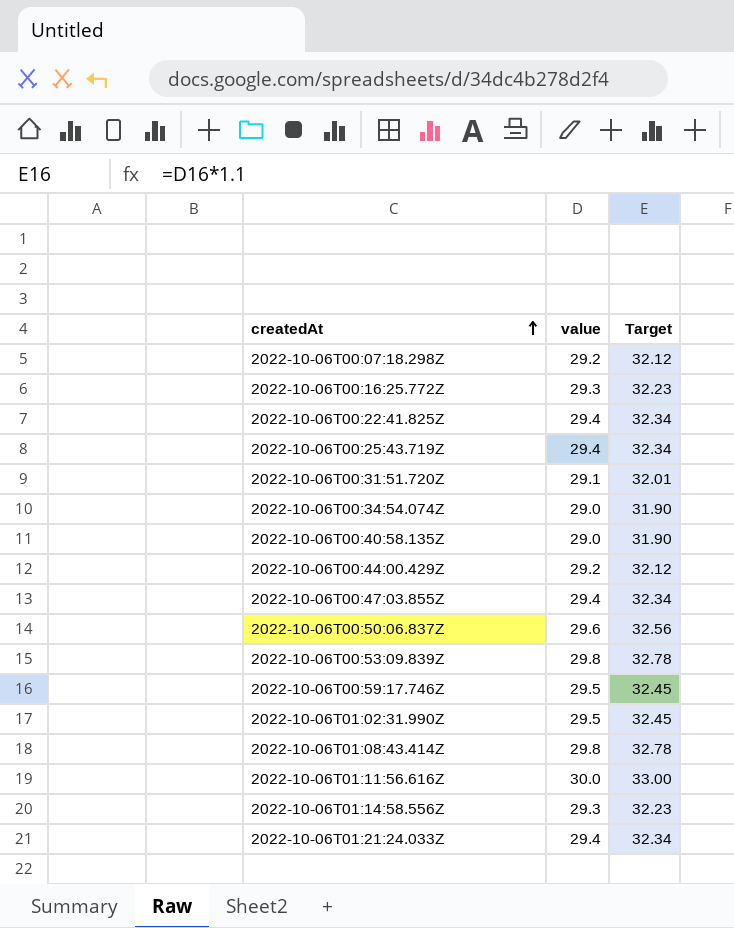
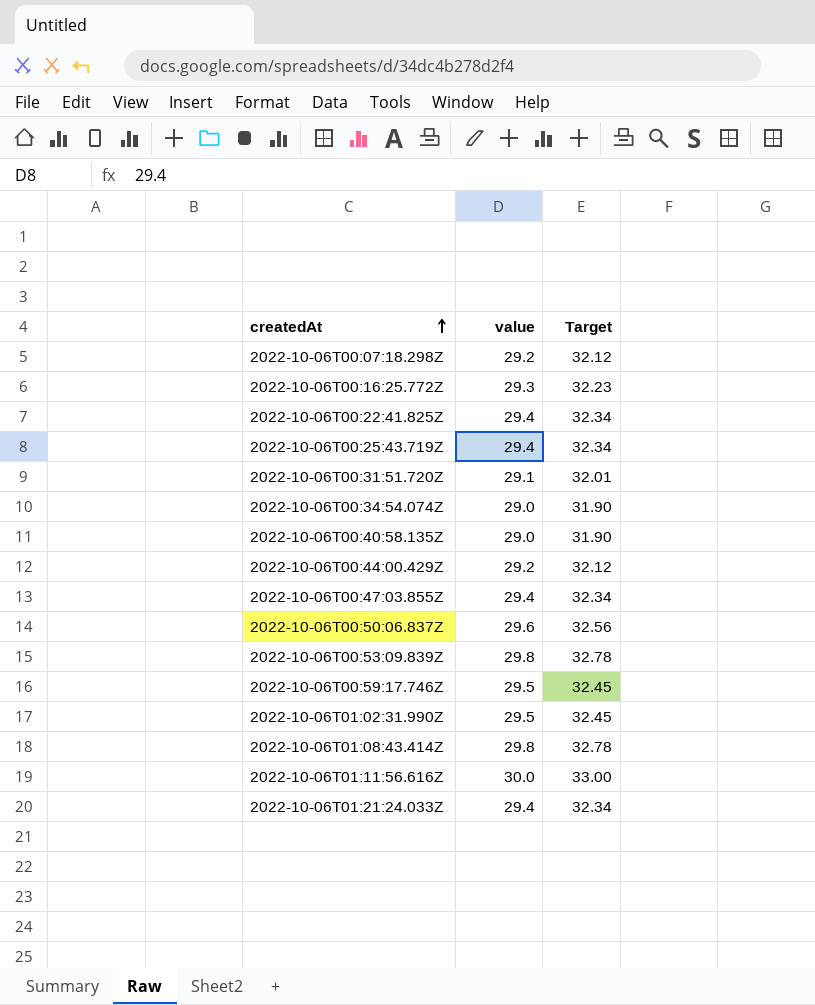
row 2022-10-06T01:14:58.556Z: 29.3 | 32.23 -> none

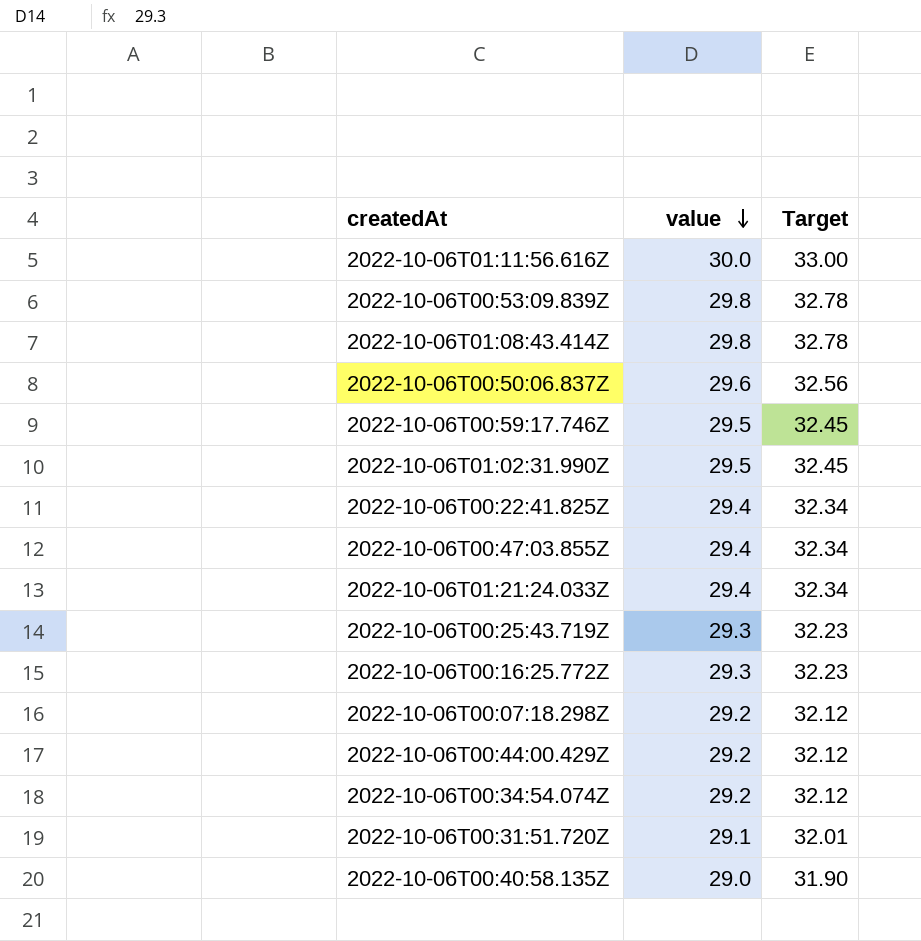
row order: createdAt ascending -> value descending
2022-10-06T00:25:43.719Z | value: 29.4 -> 29.3
2022-10-06T00:25:43.719Z | Target: 32.34 -> 32.23
2022-10-06T00:34:54.074Z | value: 29.0 -> 29.2
2022-10-06T00:34:54.074Z | Target: 31.90 -> 32.12

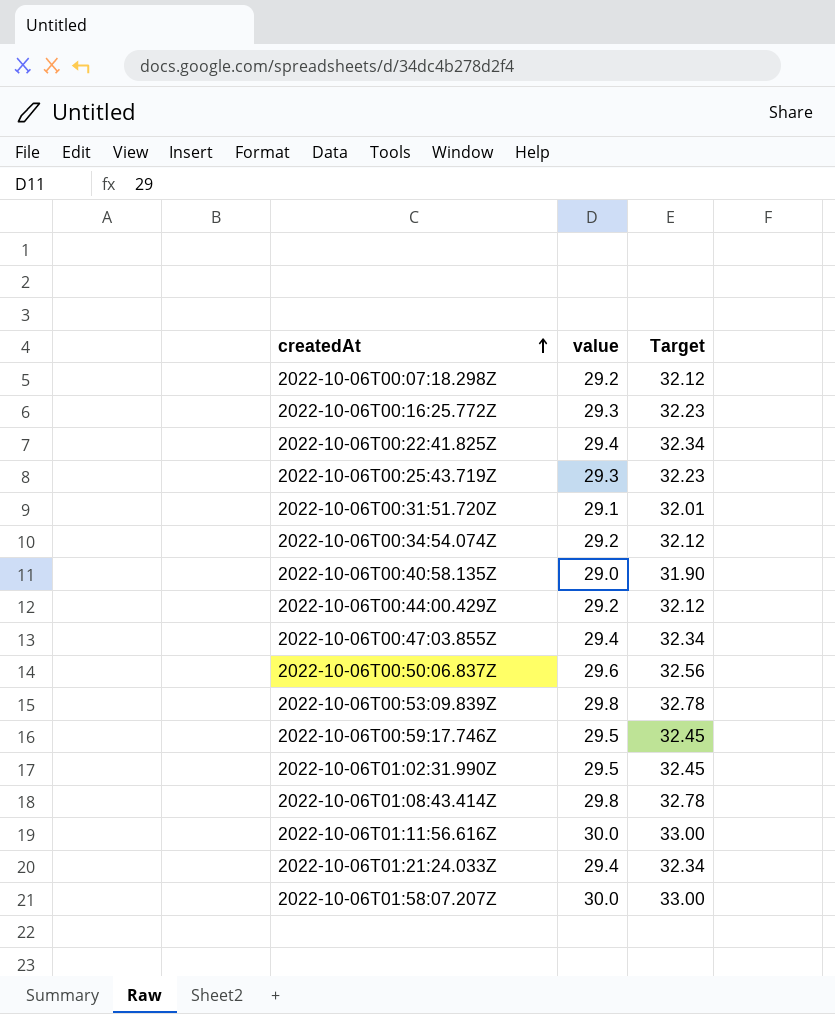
row order: value descending -> createdAt ascending
row 2022-10-06T01:58:07.207Z: none -> 30.0 | 33.00

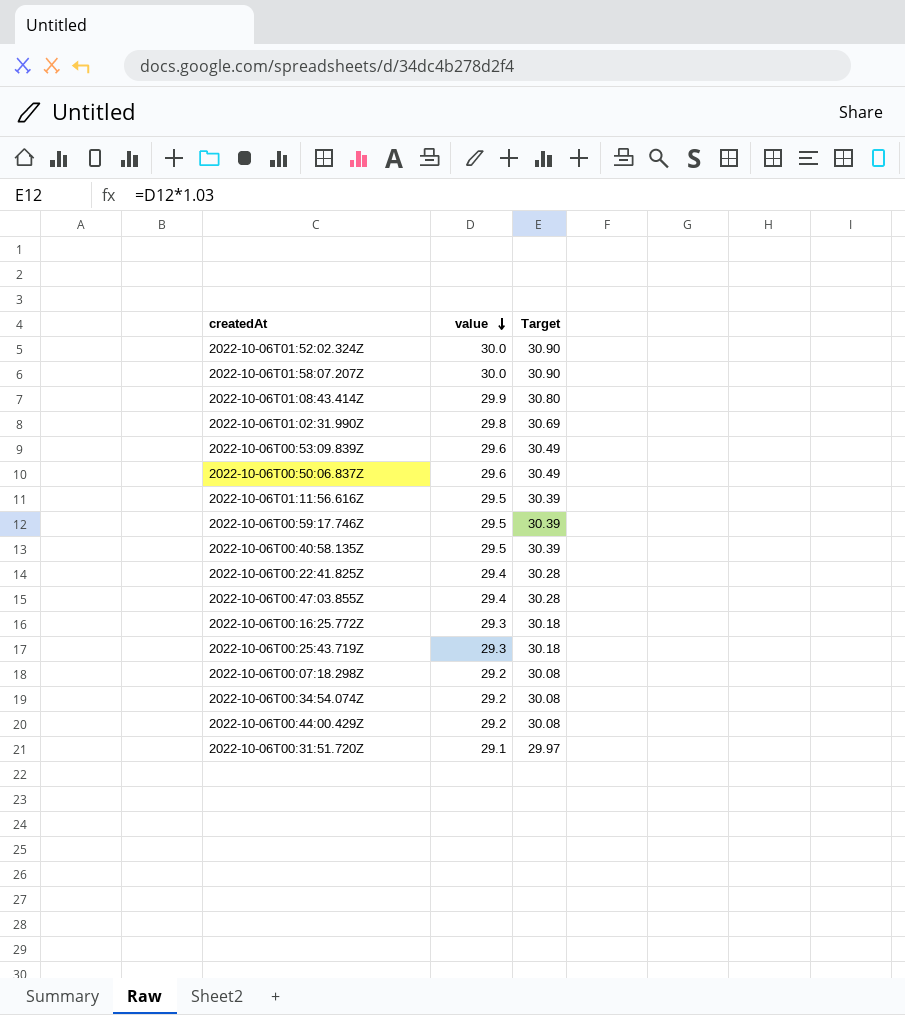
row order: createdAt ascending -> value descending
column Target | formula: [value] * 1.1 -> [value] * 1.03
row 2022-10-06T01:21:24.033Z: 29.4 | 32.34 -> none
row 2022-10-06T01:52:02.324Z: none -> 30.0 | 30.90
2022-10-06T01:08:43.414Z | value: 29.8 -> 29.9
2022-10-06T01:02:31.990Z | value: 29.5 -> 29.8
2022-10-06T00:53:09.839Z | value: 29.8 -> 29.6
2022-10-06T01:11:56.616Z | value: 30.0 -> 29.5
2022-10-06T00:40:58.135Z | value: 29.0 -> 29.5

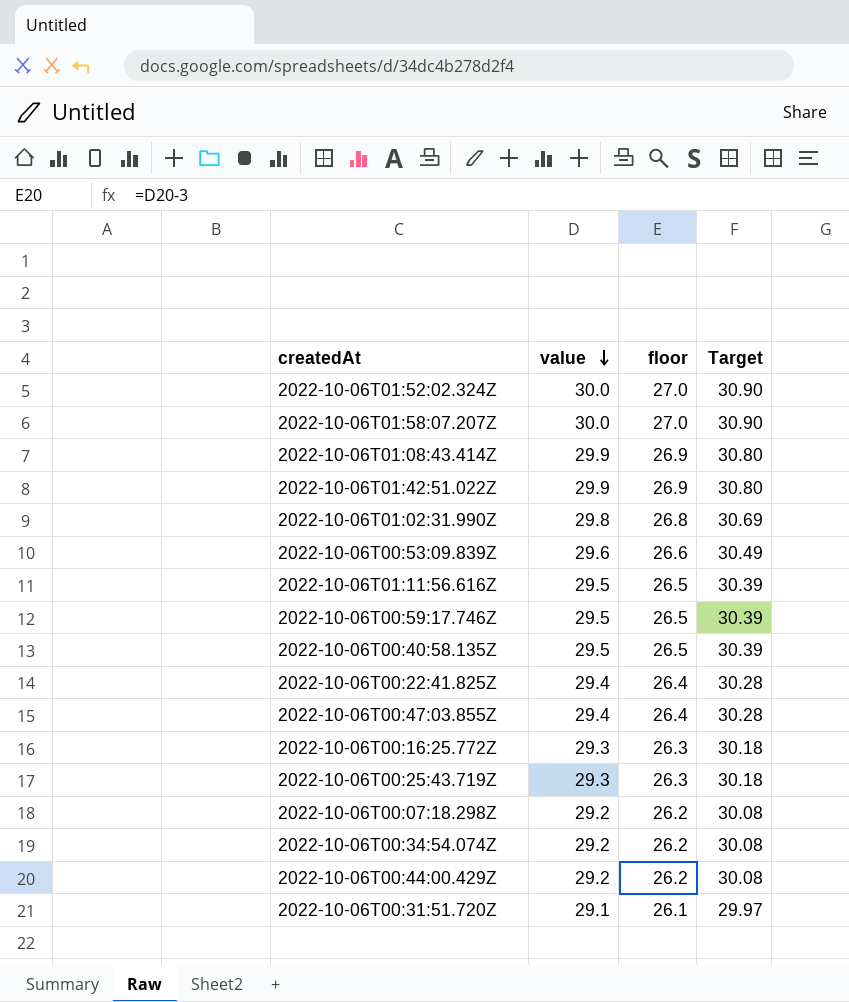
column floor | formula: none -> [value] - 3
row 2022-10-06T00:50:06.837Z: 29.6 | 30.49 -> none
row 2022-10-06T01:42:51.022Z: none -> 29.9 | 26.9 | 30.80

